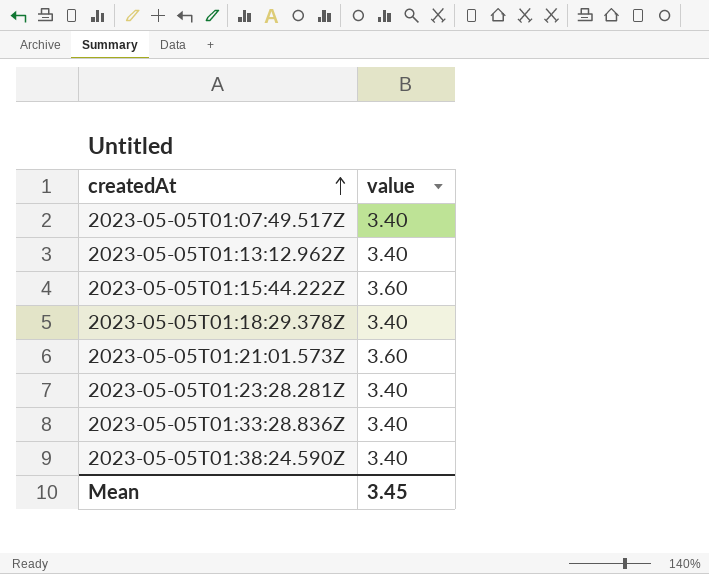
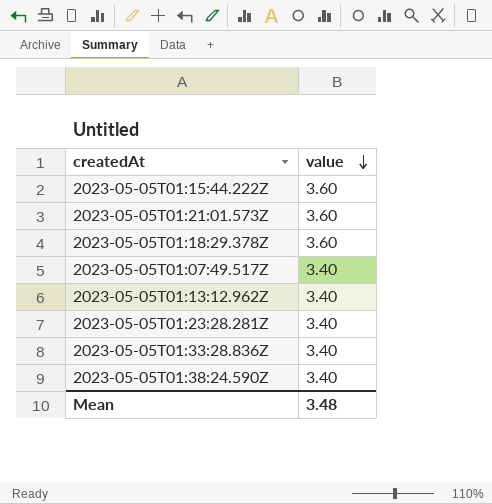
row order: createdAt ascending -> value descending
2023-05-05T01:18:29.378Z | value: 3.40 -> 3.60
Mean | value: 3.45 -> 3.48

